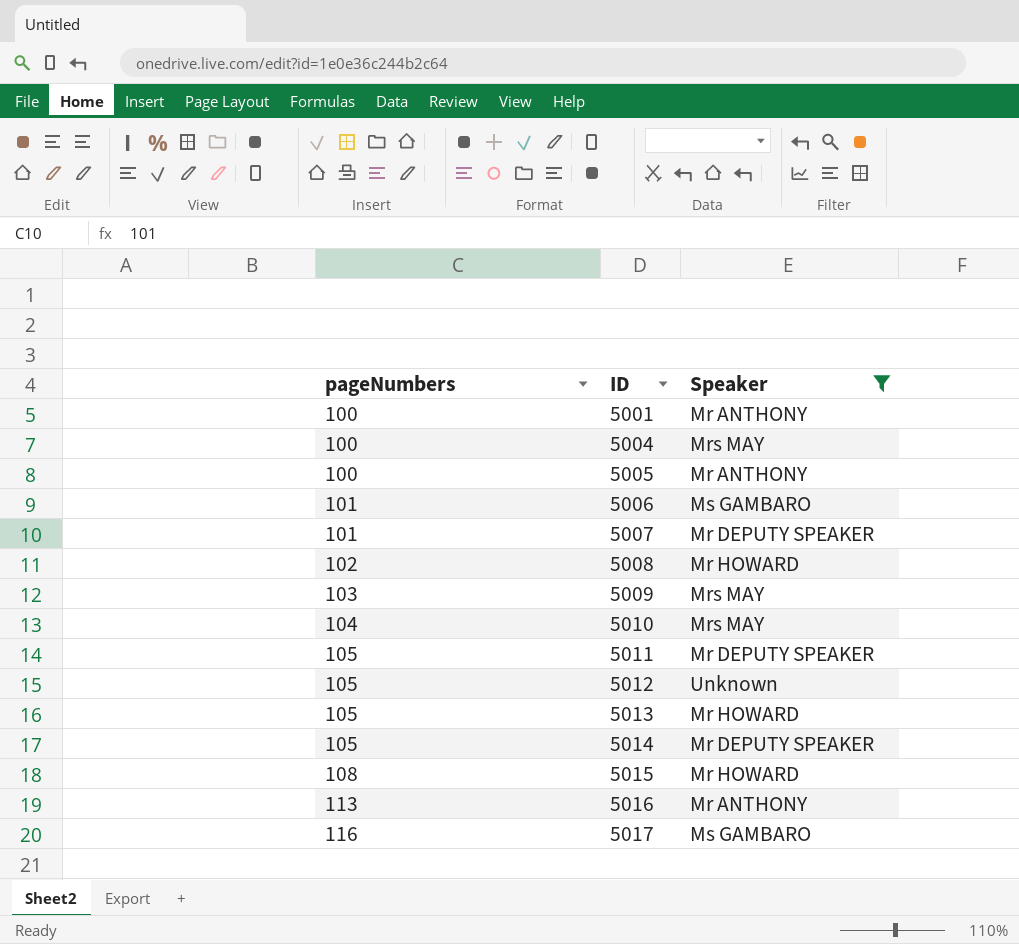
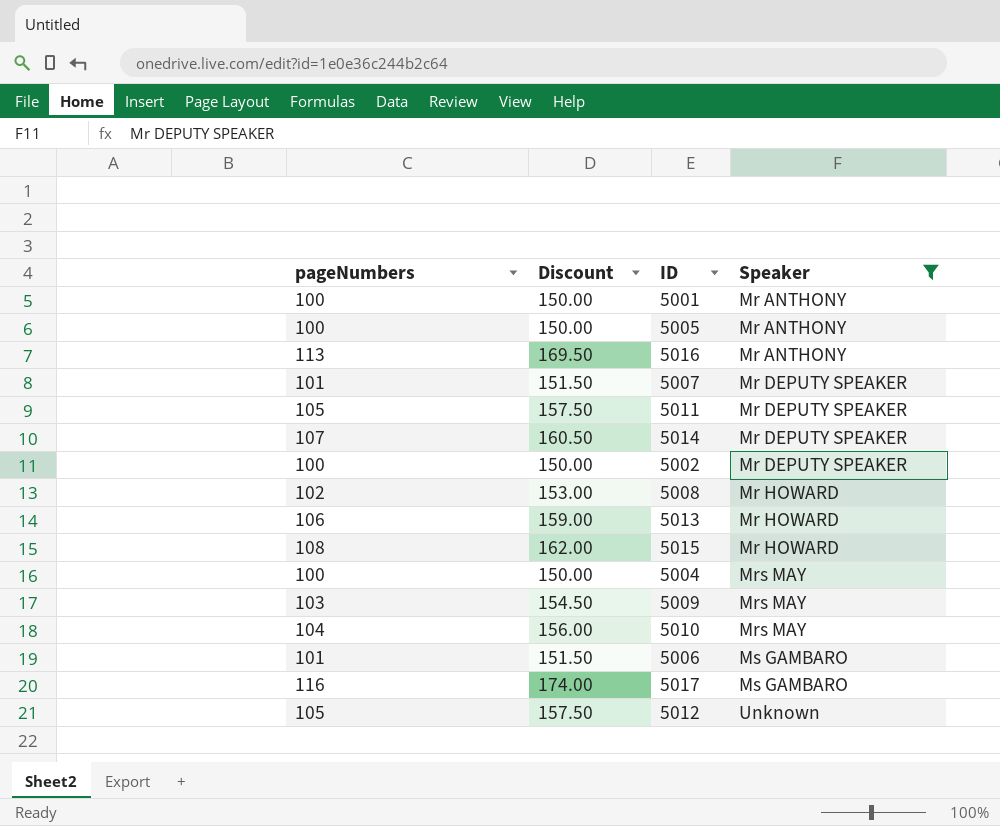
row order: pageNumbers ascending -> Speaker ascending
column Discount | formula: none -> [pageNumbers] * 1.5
5014 | pageNumbers: 105 -> 107
row 5002: none -> 100 | 150.00 | Mr DEPUTY SPEAKER
5013 | pageNumbers: 105 -> 106

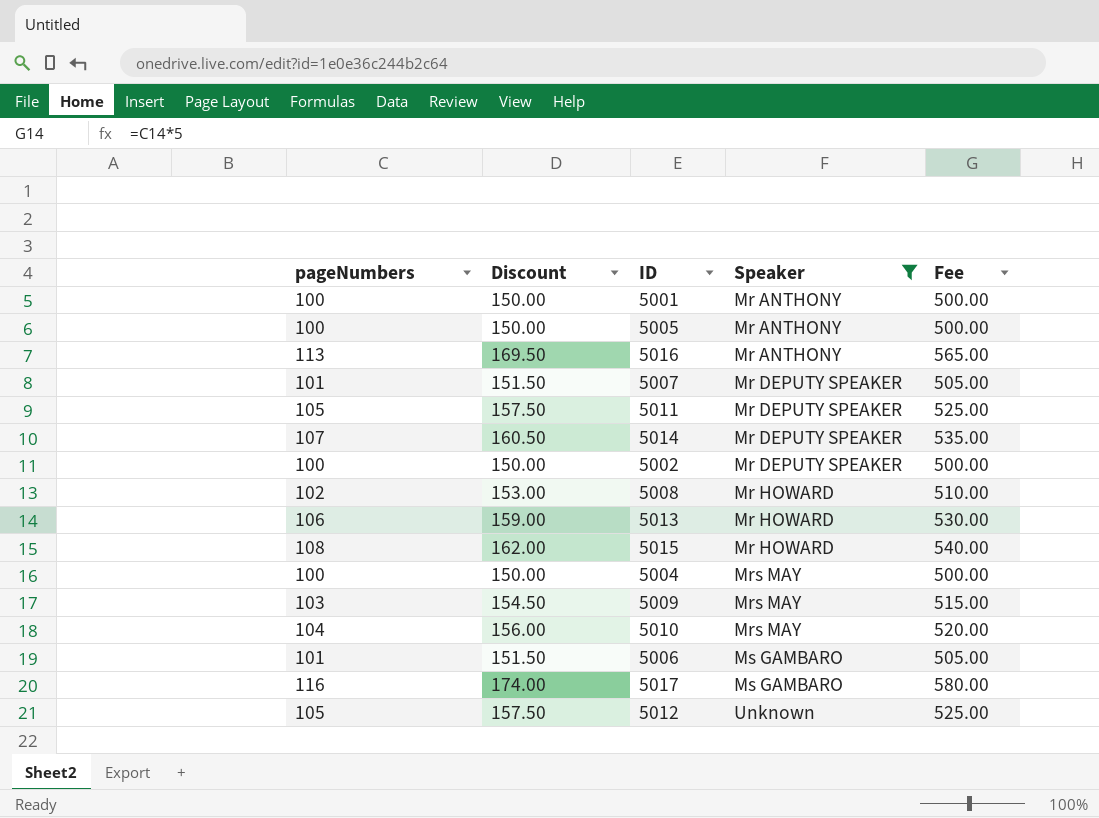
column Fee | formula: none -> [pageNumbers] * 5

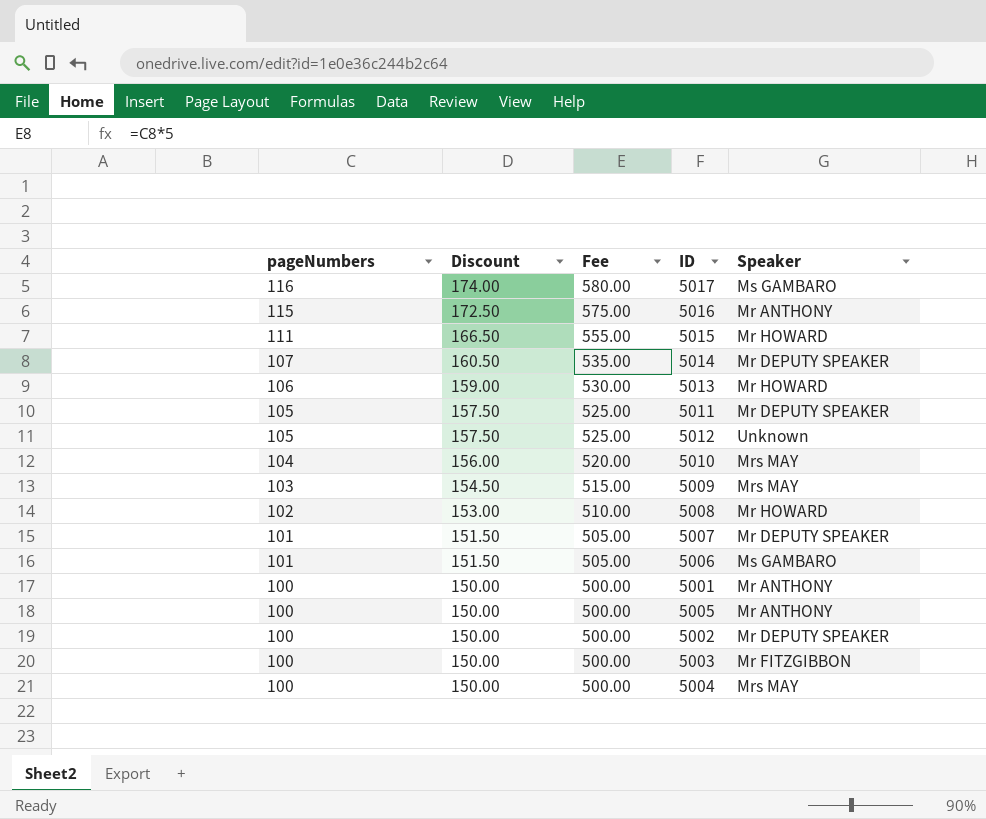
filter: Speaker != Mr FITZGIBBON -> none
row order: Speaker ascending -> pageNumbers descending
column Fee | position: 5 -> 3
5016 | pageNumbers: 113 -> 115
5016 | Discount: 169.50 -> 172.50
5016 | Fee: 565.00 -> 575.00
5015 | pageNumbers: 108 -> 111
5015 | Discount: 162.00 -> 166.50
5015 | Fee: 540.00 -> 555.00

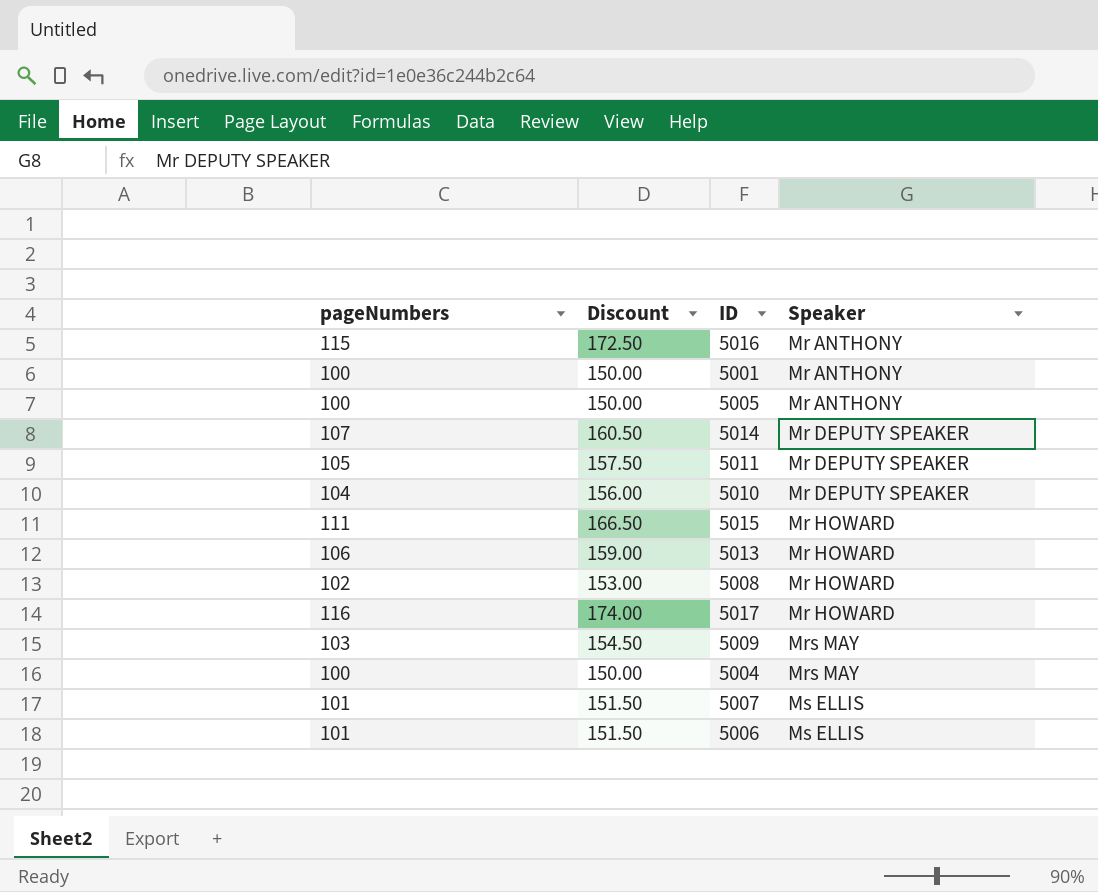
row order: pageNumbers descending -> Speaker ascending
column Fee | formula: [pageNumbers] * 5 -> none
row 5012: 105 | 157.50 | 525.00 | Unknown -> none
row 5002: 100 | 150.00 | 500.00 | Mr DEPUTY SPEAKER -> none
row 5003: 100 | 150.00 | 500.00 | Mr FITZGIBBON -> none
5010 | Speaker: Mrs MAY -> Mr DEPUTY SPEAKER
5017 | Speaker: Ms GAMBARO -> Mr HOWARD
5007 | Speaker: Mr DEPUTY SPEAKER -> Ms ELLIS
5006 | Speaker: Ms GAMBARO -> Ms ELLIS

